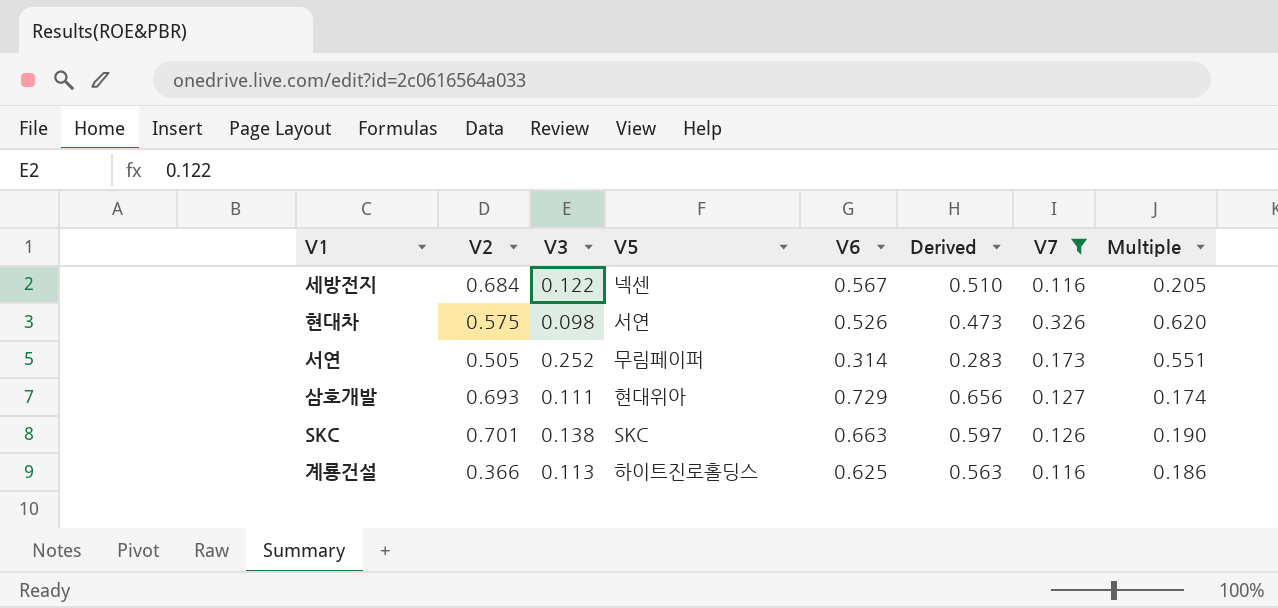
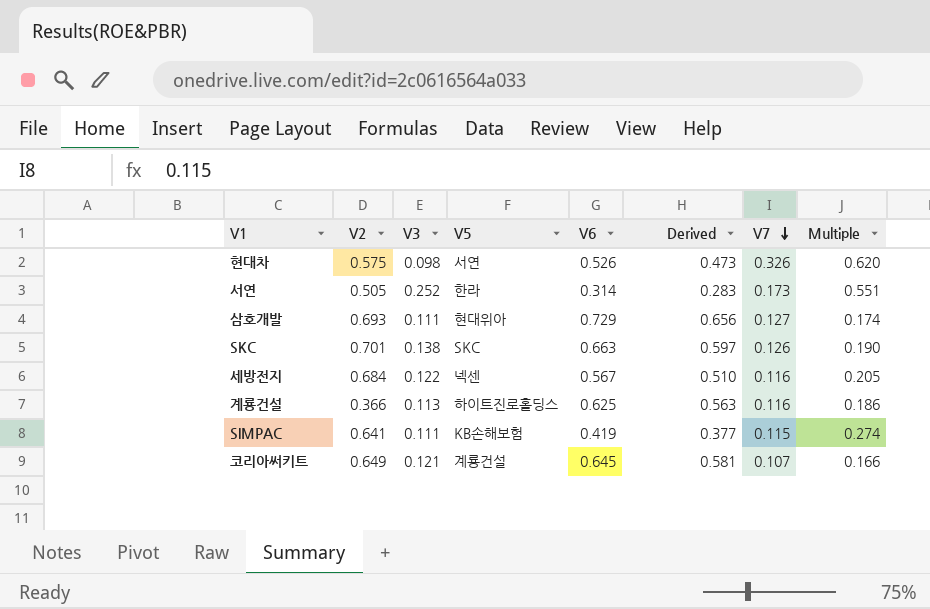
filter: V7 >= 0.116 -> none
row order: none -> V7 descending
서연 | V5: 무림페이퍼 -> 한라

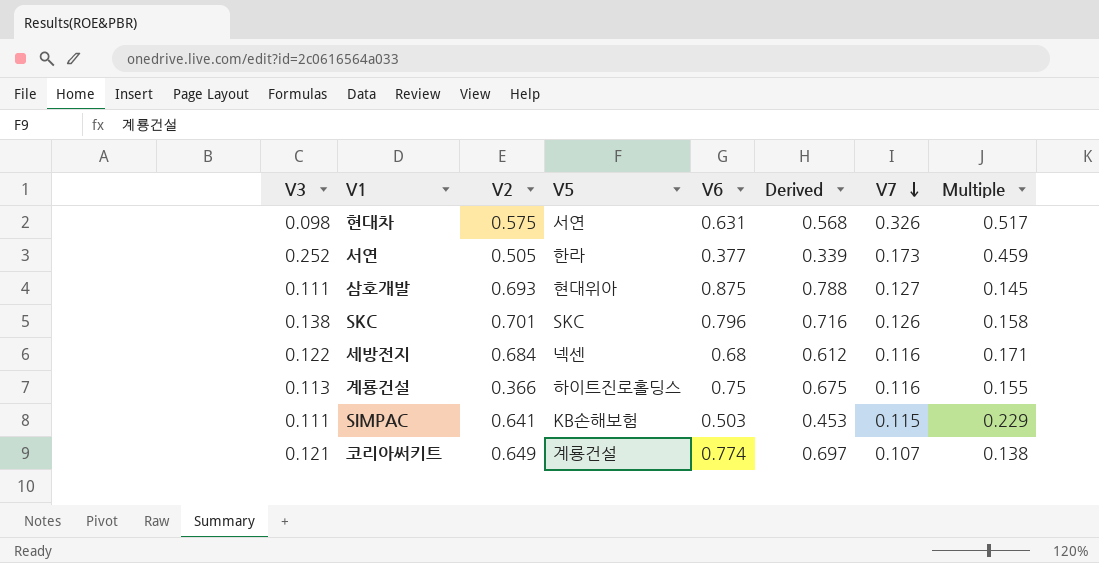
column V3 | position: 3 -> 1
현대차 | V6: 0.526 -> 0.631
현대차 | Derived: 0.473 -> 0.568
현대차 | Multiple: 0.620 -> 0.517
서연 | V6: 0.314 -> 0.377
서연 | Derived: 0.283 -> 0.339
서연 | Multiple: 0.551 -> 0.459
삼호개발 | V6: 0.729 -> 0.875
삼호개발 | Derived: 0.656 -> 0.788
삼호개발 | Multiple: 0.174 -> 0.145
SKC | V6: 0.663 -> 0.796
SKC | Derived: 0.597 -> 0.716
SKC | Multiple: 0.190 -> 0.158
세방전지 | V6: 0.567 -> 0.68
세방전지 | Derived: 0.510 -> 0.612
세방전지 | Multiple: 0.205 -> 0.171
계룡건설 | V6: 0.625 -> 0.75
계룡건설 | Derived: 0.563 -> 0.675
계룡건설 | Multiple: 0.186 -> 0.155
SIMPAC | V6: 0.419 -> 0.503
SIMPAC | Derived: 0.377 -> 0.453
SIMPAC | Multiple: 0.274 -> 0.229
코리아써키트 | V6: 0.645 -> 0.774
코리아써키트 | Derived: 0.581 -> 0.697
코리아써키트 | Multiple: 0.166 -> 0.138

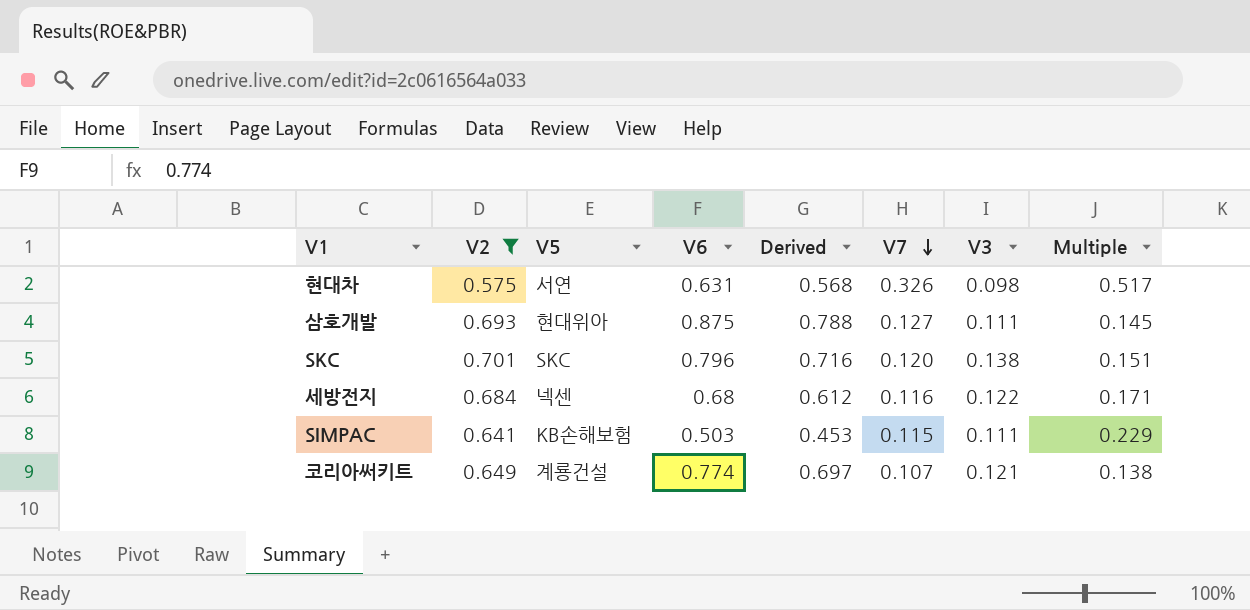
filter: none -> V2 >= 0.575
column V3 | position: 1 -> 7
SKC | V7: 0.126 -> 0.120
SKC | Multiple: 0.158 -> 0.151

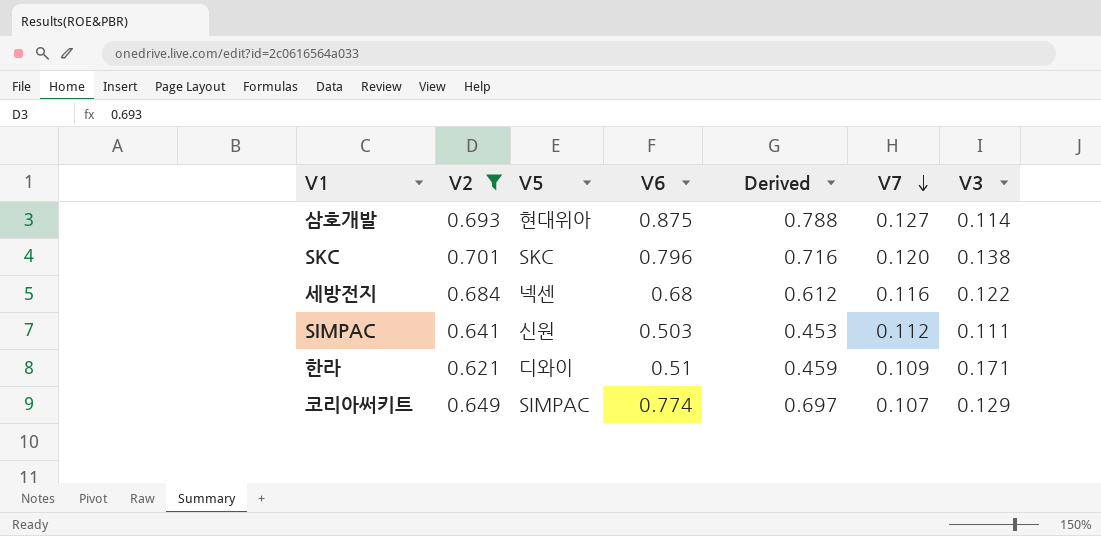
column Multiple | formula: [V7] / [V6] -> none
row 현대차: 0.575 | 서연 | 0.631 | 0.568 | 0.326 | 0.098 | 0.517 -> none
삼호개발 | V3: 0.111 -> 0.114
SIMPAC | V5: KB손해보험 -> 신원
SIMPAC | V7: 0.115 -> 0.112
row 한라: none -> 0.621 | 디와이 | 0.51 | 0.459 | 0.109 | 0.171
코리아써키트 | V5: 계룡건설 -> SIMPAC
코리아써키트 | V3: 0.121 -> 0.129

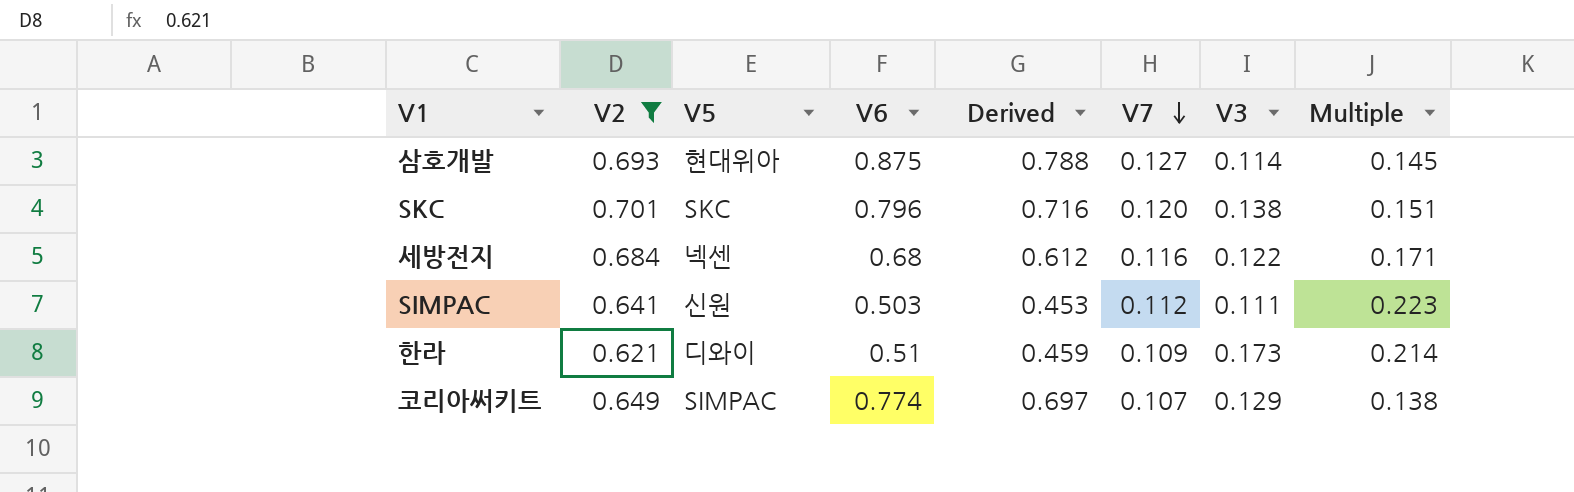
column Multiple | formula: none -> [V7] / [V6]
한라 | V3: 0.171 -> 0.173

